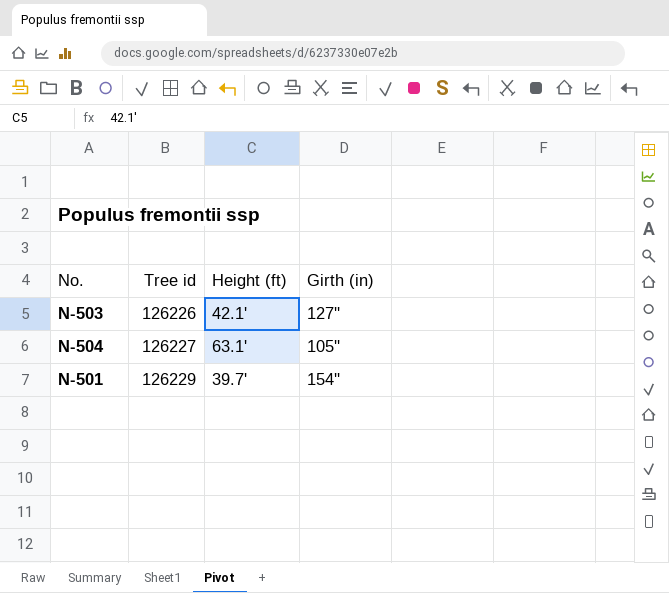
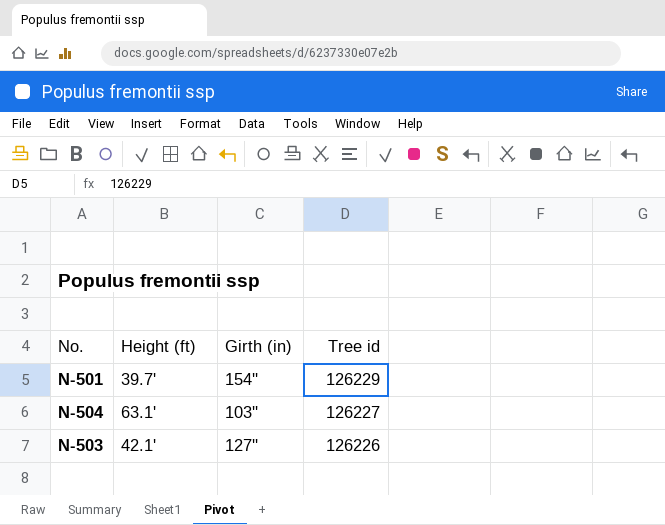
row order: Tree id ascending -> Tree id descending
column Tree id | position: 2 -> 4
N-504 | Girth (in): 105'' -> 103''

